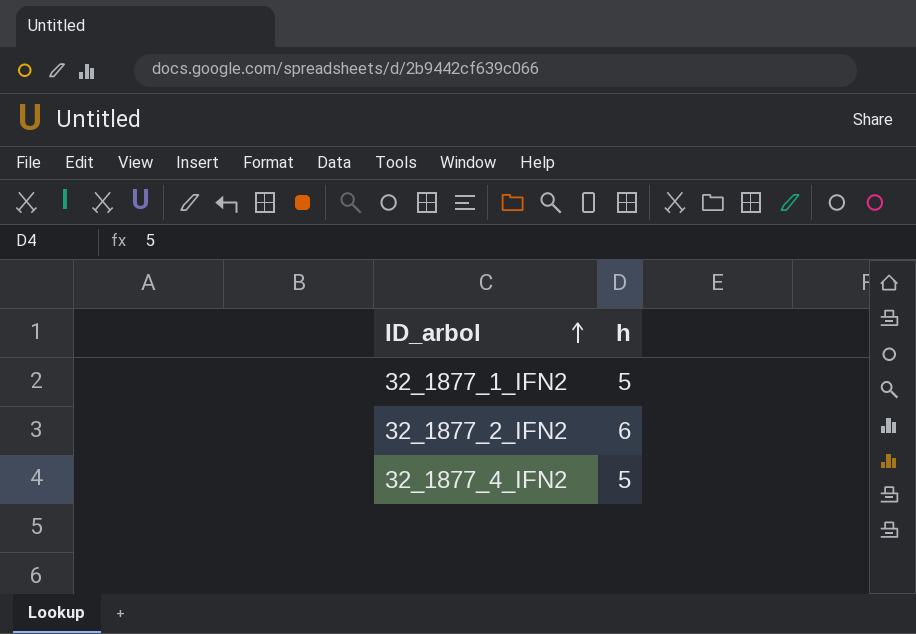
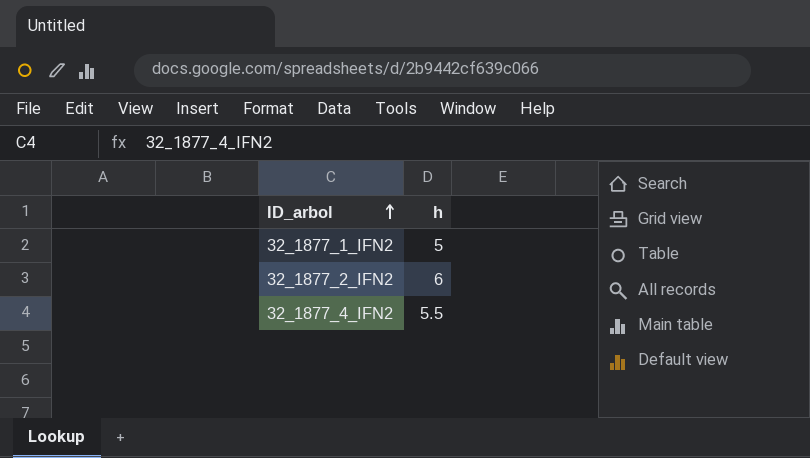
32_1877_4_IFN2 | h: 5 -> 5.5

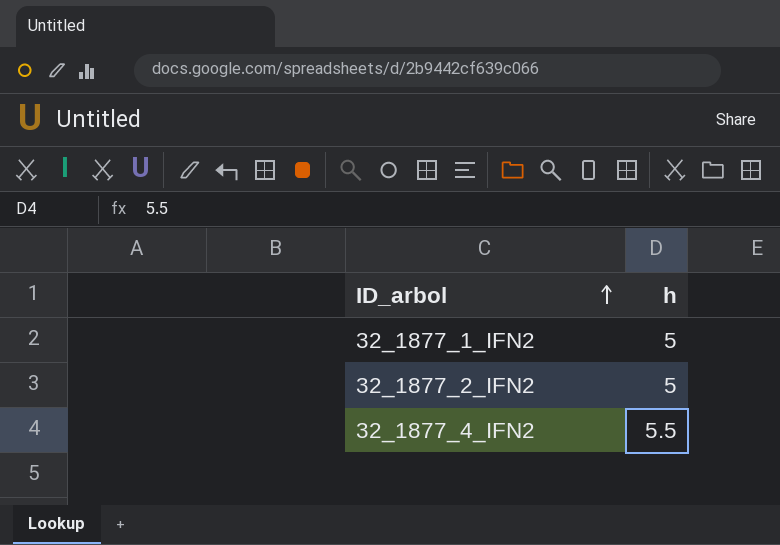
32_1877_2_IFN2 | h: 6 -> 5

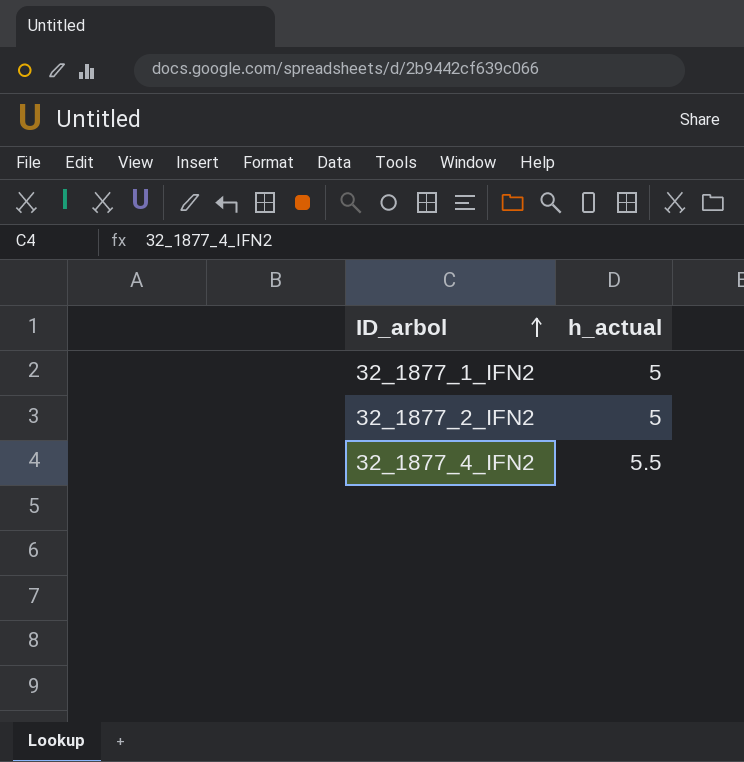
column name: h -> h_actual

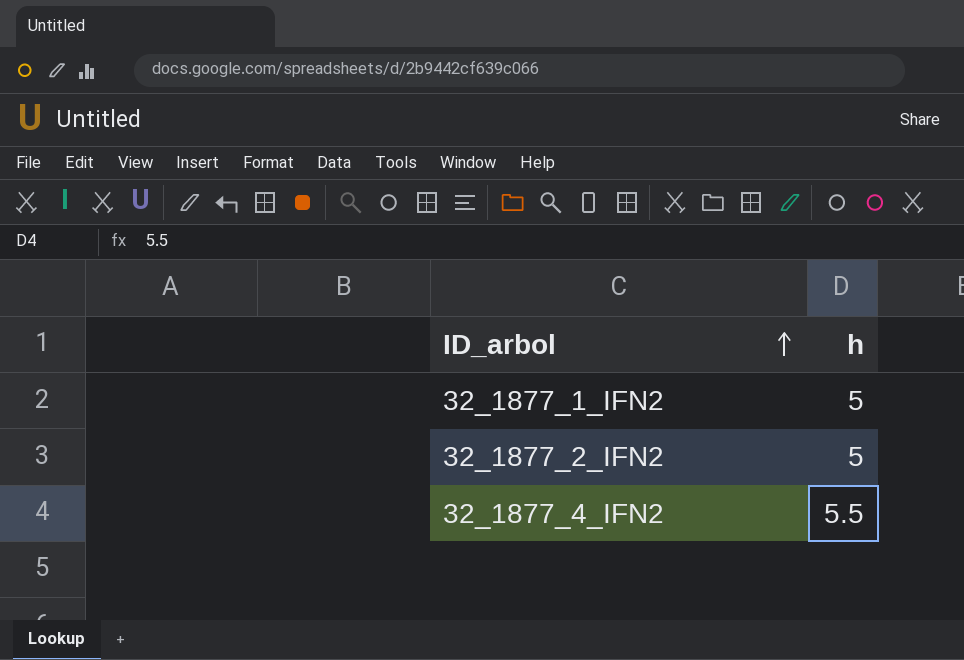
column name: h_actual -> h

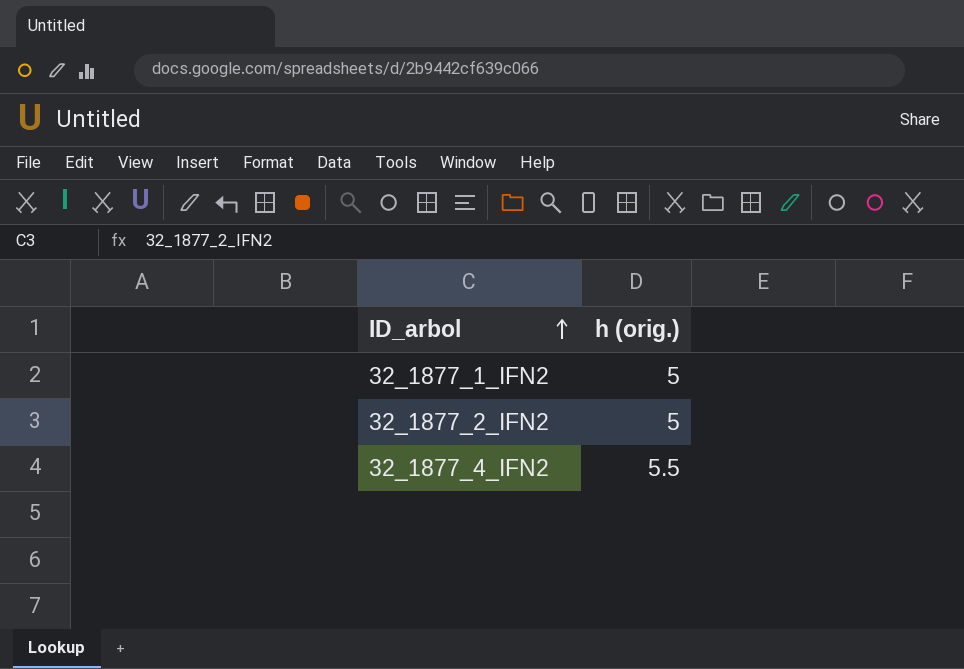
column name: h -> h (orig.)

